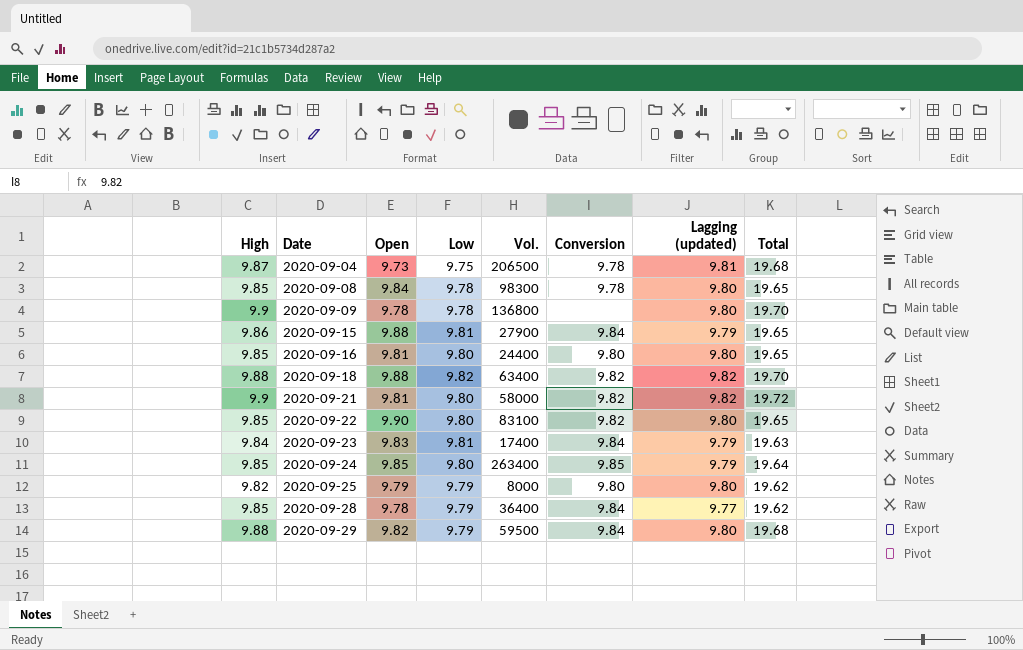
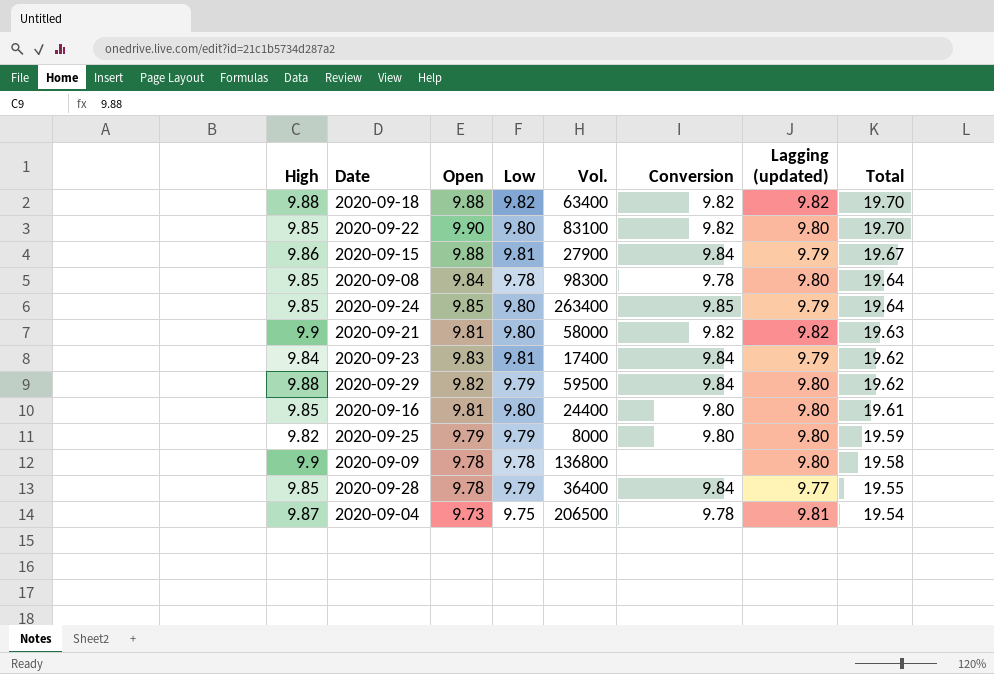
row order: Date ascending -> Total descending
column Total | formula: [High] + [Lagging (updated)] -> [Open] + [Lagging (updated)]

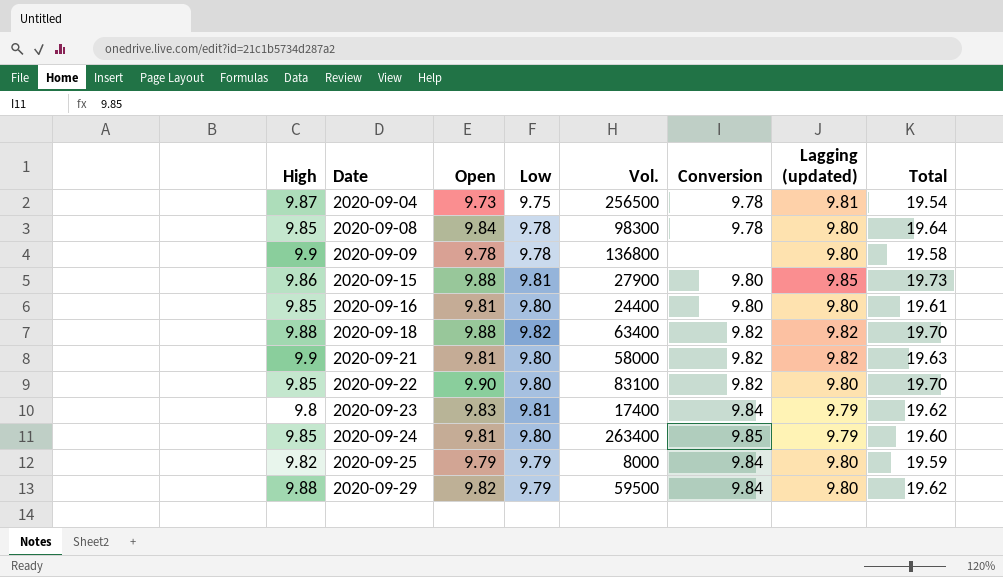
row order: Total descending -> Date ascending
row 2020-09-28: 9.85 | 9.78 | 9.79 | 36400 | 9.84 | 9.77 | 19.55 -> none
2020-09-04 | Vol.: 206500 -> 256500
2020-09-15 | Conversion: 9.84 -> 9.80
2020-09-15 | Lagging (updated): 9.79 -> 9.85
2020-09-15 | Total: 19.67 -> 19.73
2020-09-23 | High: 9.84 -> 9.8
2020-09-24 | Open: 9.85 -> 9.81
2020-09-24 | Total: 19.64 -> 19.60
2020-09-25 | Conversion: 9.80 -> 9.84

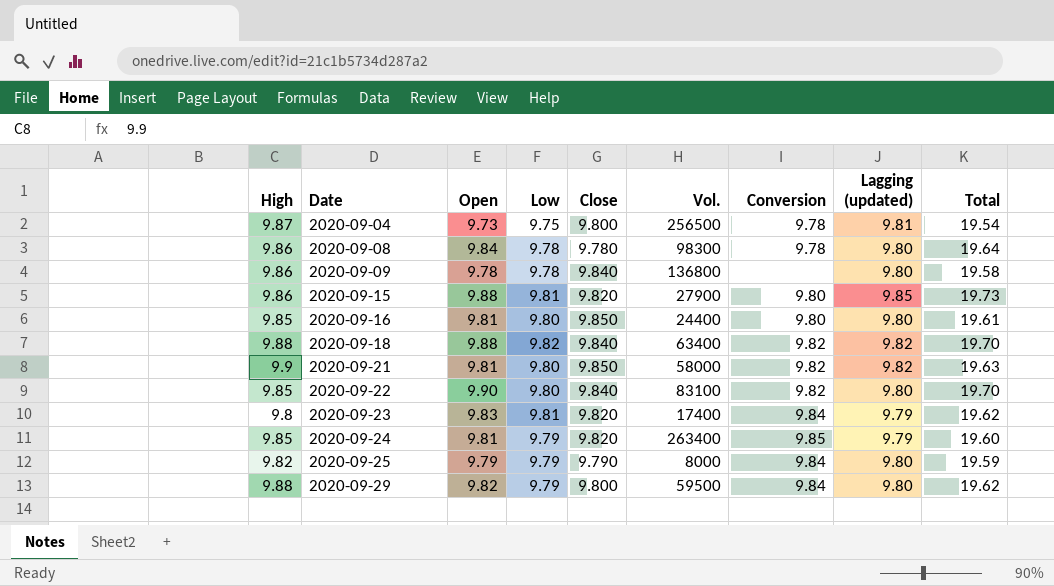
column Close | position: none -> 5
2020-09-08 | High: 9.85 -> 9.86
2020-09-09 | High: 9.9 -> 9.86
2020-09-24 | Low: 9.80 -> 9.79

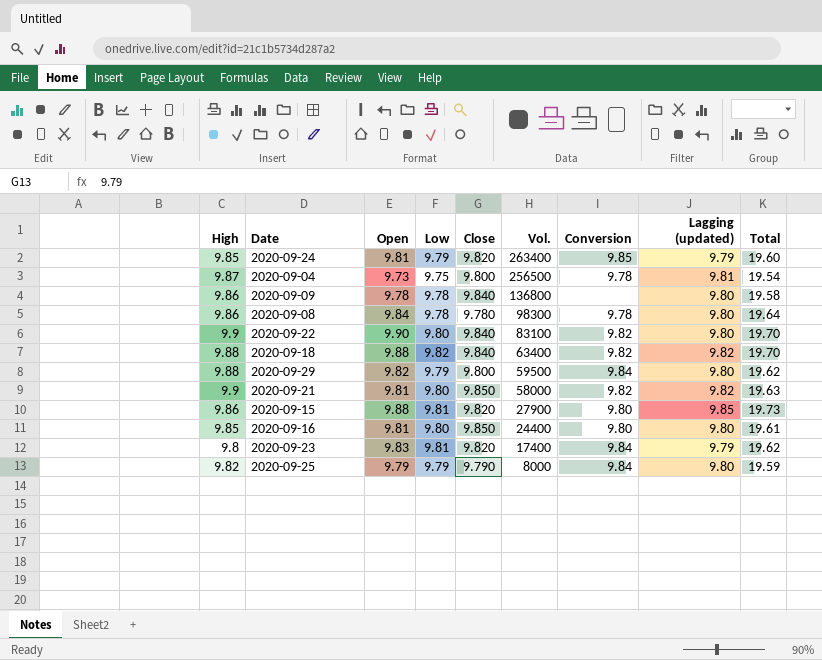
row order: Date ascending -> Vol. descending
2020-09-22 | High: 9.85 -> 9.9

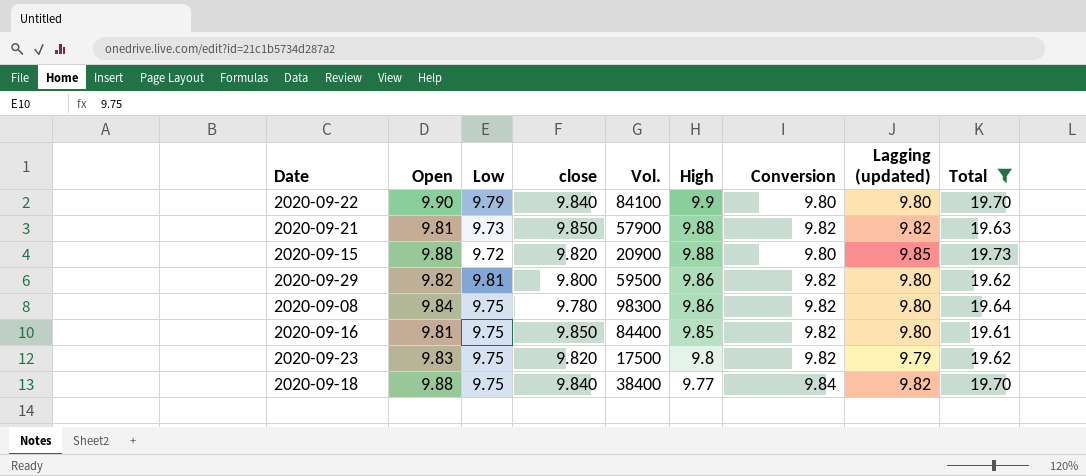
filter: none -> Total >= 19.61
row order: Vol. descending -> High descending
column name: Close -> close
column High | position: 1 -> 6
2020-09-22 | Low: 9.80 -> 9.79
2020-09-22 | Vol.: 83100 -> 84100
2020-09-22 | Conversion: 9.82 -> 9.80
2020-09-21 | Low: 9.80 -> 9.73
2020-09-21 | Vol.: 58000 -> 57900
2020-09-21 | High: 9.9 -> 9.88
2020-09-15 | Low: 9.81 -> 9.72
2020-09-15 | Vol.: 27900 -> 20900
2020-09-15 | High: 9.86 -> 9.88
2020-09-29 | Low: 9.79 -> 9.81
2020-09-29 | High: 9.88 -> 9.86
2020-09-29 | Conversion: 9.84 -> 9.82
2020-09-08 | Low: 9.78 -> 9.75
2020-09-08 | Conversion: 9.78 -> 9.82
2020-09-16 | Low: 9.80 -> 9.75
2020-09-16 | Vol.: 24400 -> 84400
2020-09-16 | Conversion: 9.80 -> 9.82
2020-09-23 | Low: 9.81 -> 9.75
2020-09-23 | Vol.: 17400 -> 17500
2020-09-23 | Conversion: 9.84 -> 9.82
2020-09-18 | Low: 9.82 -> 9.75
2020-09-18 | Vol.: 63400 -> 38400
2020-09-18 | High: 9.88 -> 9.77
2020-09-18 | Conversion: 9.82 -> 9.84

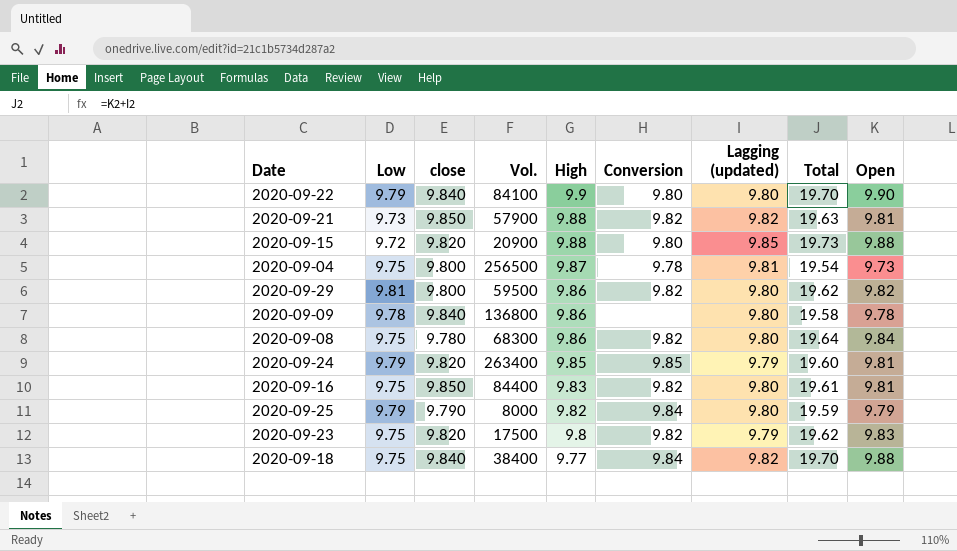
filter: Total >= 19.61 -> none
column Open | position: 2 -> 9
2020-09-08 | Vol.: 98300 -> 68300
2020-09-16 | High: 9.85 -> 9.83

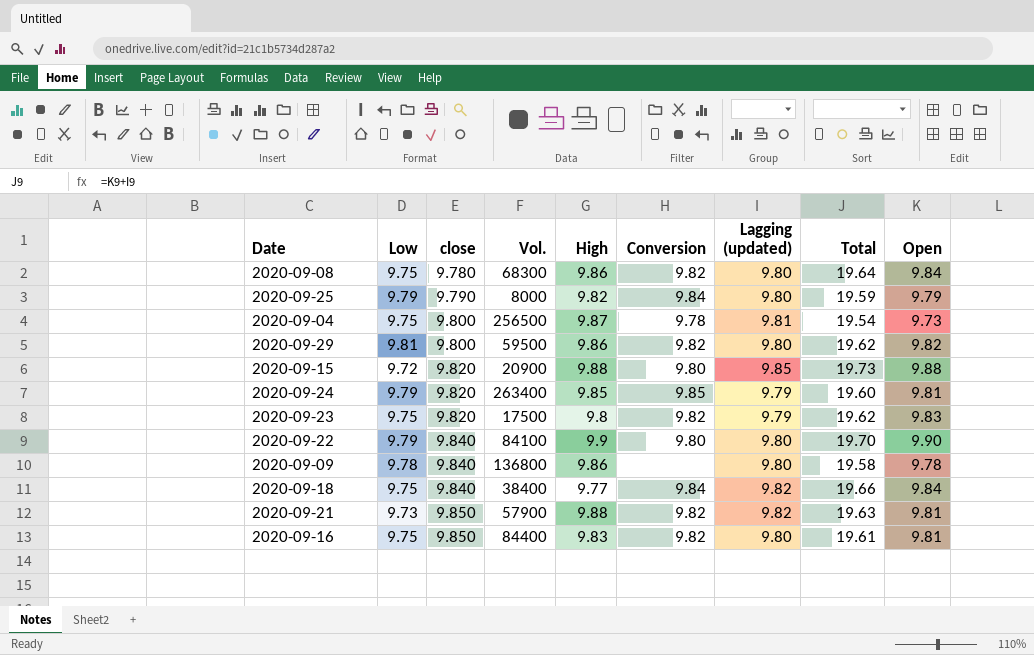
row order: High descending -> close ascending
2020-09-18 | Total: 19.70 -> 19.66
2020-09-18 | Open: 9.88 -> 9.84

